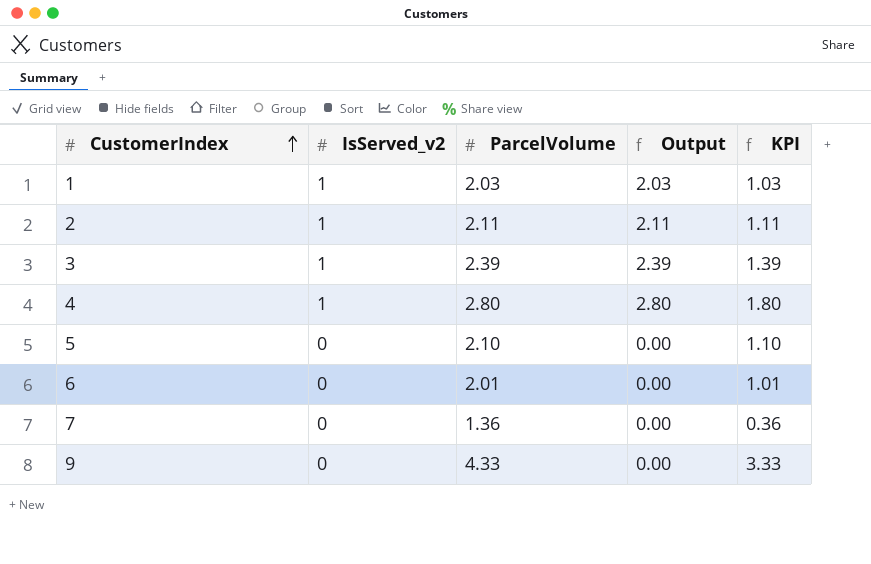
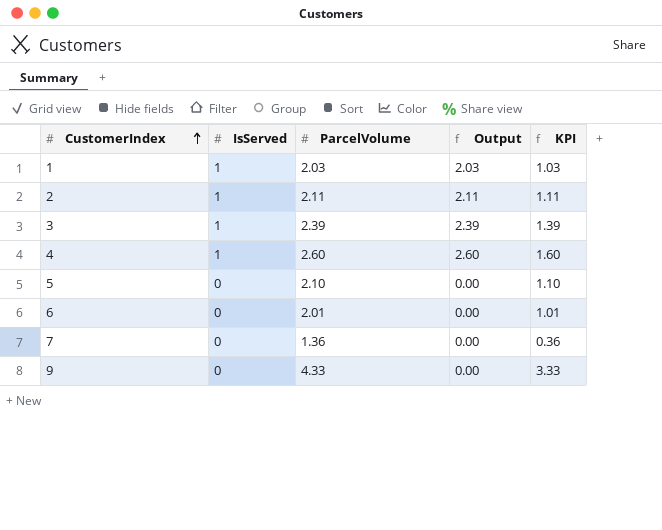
column name: IsServed_v2 -> IsServed
4 | ParcelVolume: 2.80 -> 2.60
4 | Output: 2.80 -> 2.60
4 | KPI: 1.80 -> 1.60

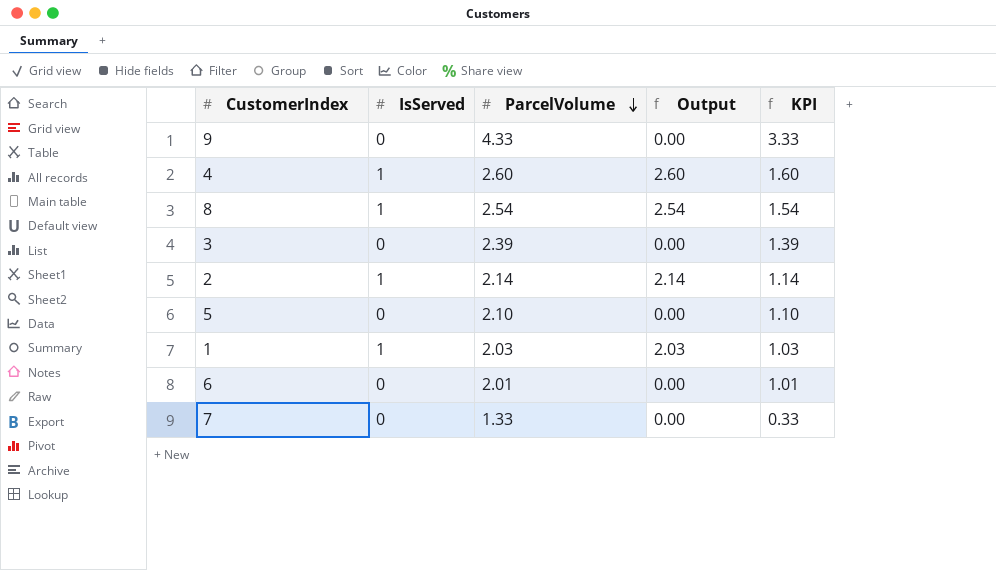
row order: CustomerIndex ascending -> ParcelVolume descending
row 8: none -> 1 | 2.54 | 2.54 | 1.54
3 | IsServed: 1 -> 0
3 | Output: 2.39 -> 0.00
2 | ParcelVolume: 2.11 -> 2.14
2 | Output: 2.11 -> 2.14
2 | KPI: 1.11 -> 1.14
7 | ParcelVolume: 1.36 -> 1.33
7 | KPI: 0.36 -> 0.33

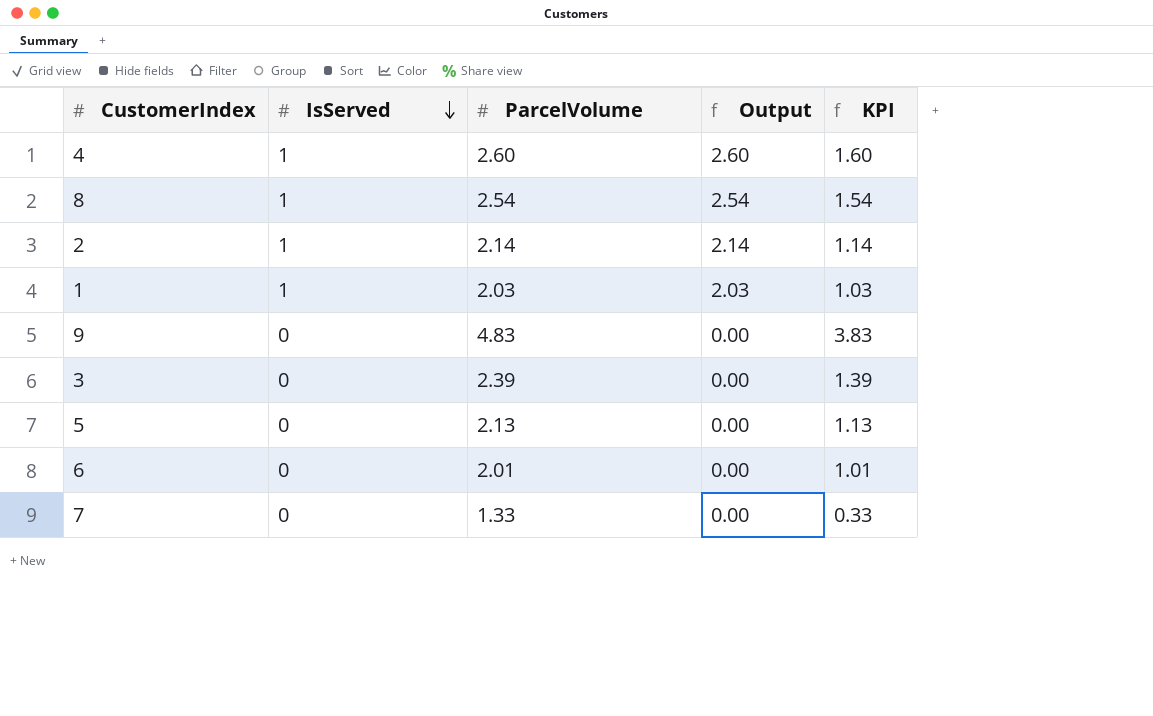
row order: ParcelVolume descending -> IsServed descending
9 | ParcelVolume: 4.33 -> 4.83
9 | KPI: 3.33 -> 3.83
5 | ParcelVolume: 2.10 -> 2.13
5 | KPI: 1.10 -> 1.13

